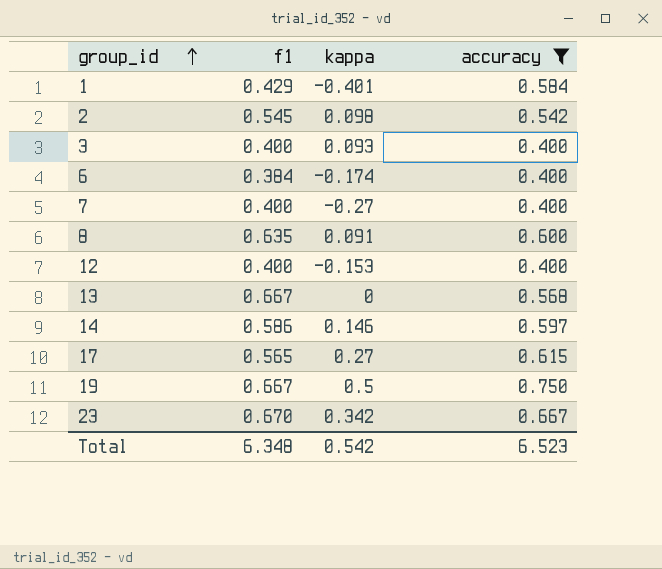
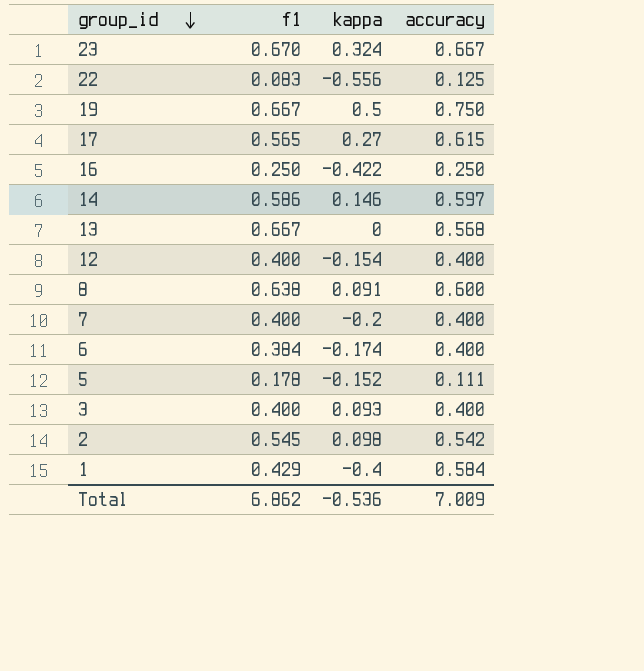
filter: accuracy >= 0.400 -> none
row order: group_id ascending -> group_id descending
23 | kappa: 0.342 -> 0.324
12 | kappa: -0.153 -> -0.154
8 | f1: 0.635 -> 0.638
7 | kappa: -0.27 -> -0.2
1 | kappa: -0.401 -> -0.4
Total | f1: 6.348 -> 6.862
Total | kappa: 0.542 -> -0.536
Total | accuracy: 6.523 -> 7.009

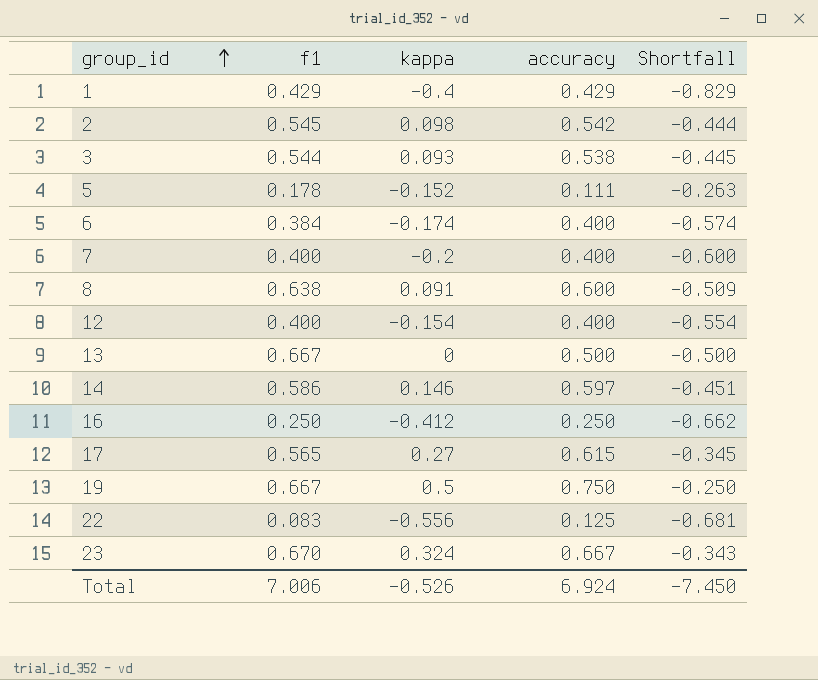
row order: group_id descending -> group_id ascending
column Shortfall | formula: none -> [kappa] - [accuracy]
1 | accuracy: 0.584 -> 0.429
3 | f1: 0.400 -> 0.544
3 | accuracy: 0.400 -> 0.538
13 | accuracy: 0.568 -> 0.500
16 | kappa: -0.422 -> -0.412
Total | f1: 6.862 -> 7.006
Total | kappa: -0.536 -> -0.526
Total | accuracy: 7.009 -> 6.924

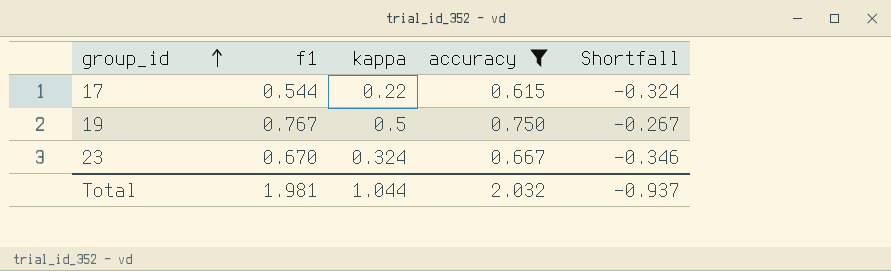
filter: none -> accuracy >= 0.615
column Shortfall | formula: [kappa] - [accuracy] -> [kappa] - [f1]
17 | f1: 0.565 -> 0.544
17 | kappa: 0.27 -> 0.22
19 | f1: 0.667 -> 0.767
Total | f1: 7.006 -> 1.981
Total | kappa: -0.526 -> 1.044
Total | accuracy: 6.924 -> 2.032
Total | Shortfall: -7.450 -> -0.937

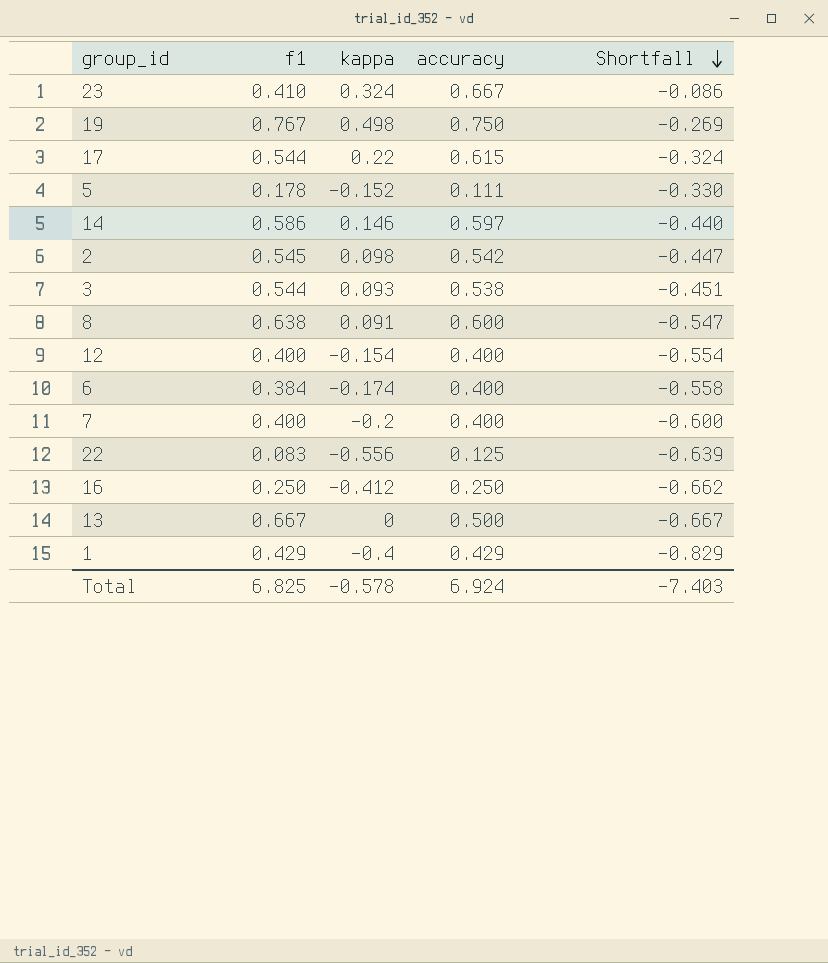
filter: accuracy >= 0.615 -> none
row order: group_id ascending -> Shortfall descending
23 | f1: 0.670 -> 0.410
23 | Shortfall: -0.346 -> -0.086
19 | kappa: 0.5 -> 0.498
19 | Shortfall: -0.267 -> -0.269
Total | f1: 1.981 -> 6.825
Total | kappa: 1.044 -> -0.578
Total | accuracy: 2.032 -> 6.924
Total | Shortfall: -0.937 -> -7.403

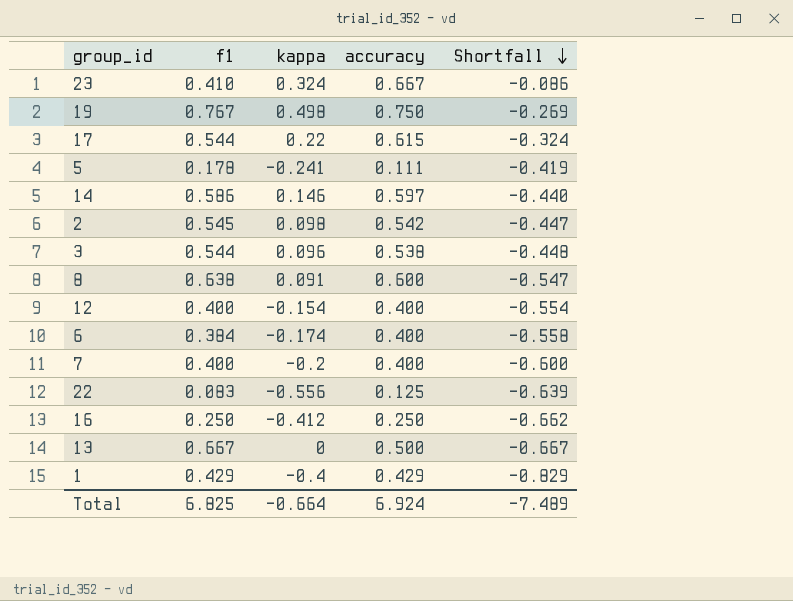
5 | kappa: -0.152 -> -0.241
5 | Shortfall: -0.330 -> -0.419
3 | kappa: 0.093 -> 0.096
3 | Shortfall: -0.451 -> -0.448
Total | kappa: -0.578 -> -0.664
Total | Shortfall: -7.403 -> -7.489

